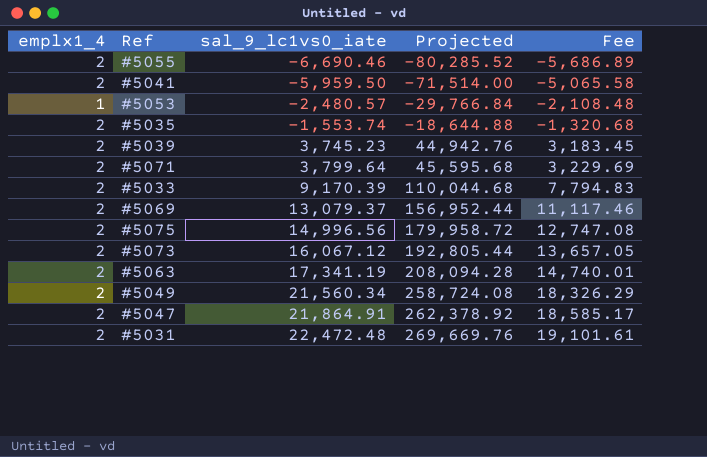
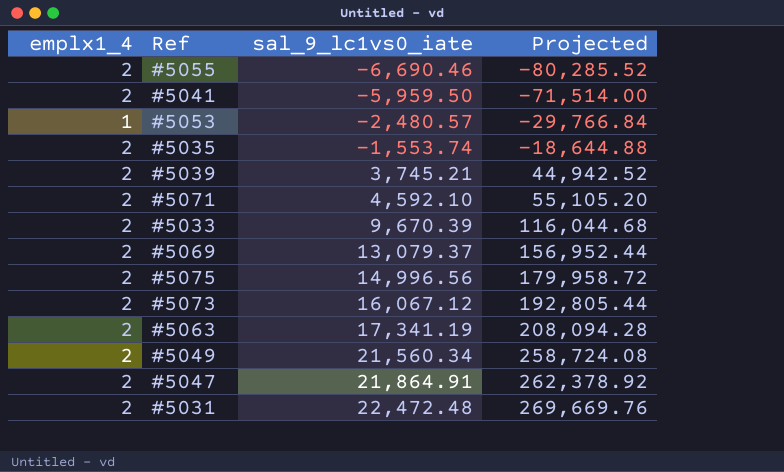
column Fee | formula: [sal_9_lc1vs0_iate] * 0.85 -> none
#5039 | sal_9_lc1vs0_iate: 3,745.23 -> 3,745.21
#5039 | Projected: 44,942.76 -> 44,942.52
#5071 | sal_9_lc1vs0_iate: 3,799.64 -> 4,592.10
#5071 | Projected: 45,595.68 -> 55,105.20
#5033 | sal_9_lc1vs0_iate: 9,170.39 -> 9,670.39
#5033 | Projected: 110,044.68 -> 116,044.68

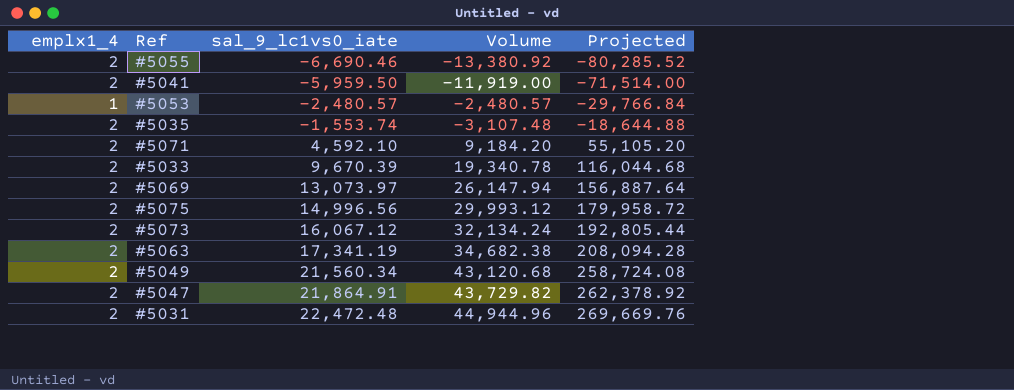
column Volume | formula: none -> [emplx1_4] * [sal_9_lc1vs0_iate]
row #5039: 2 | 3,745.21 | 44,942.52 -> none
#5069 | sal_9_lc1vs0_iate: 13,079.37 -> 13,073.97
#5069 | Projected: 156,952.44 -> 156,887.64

